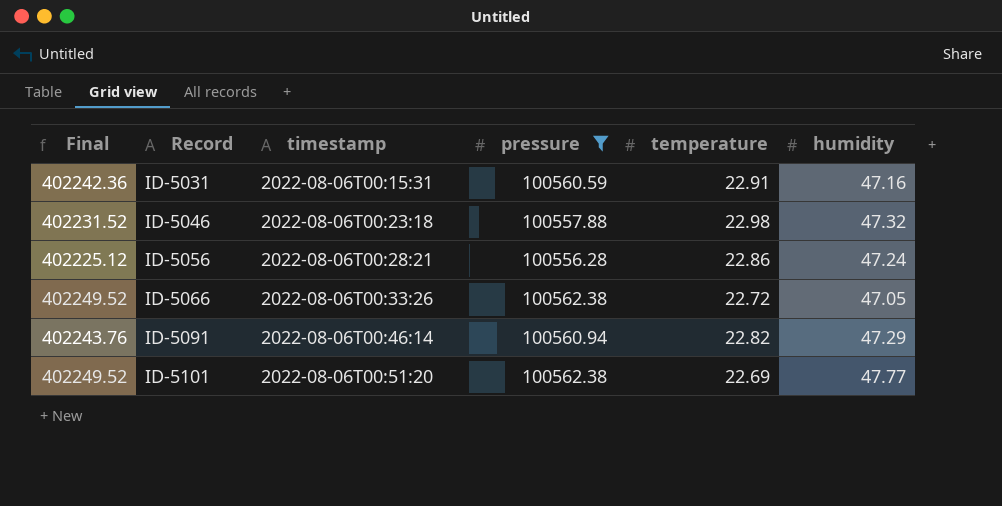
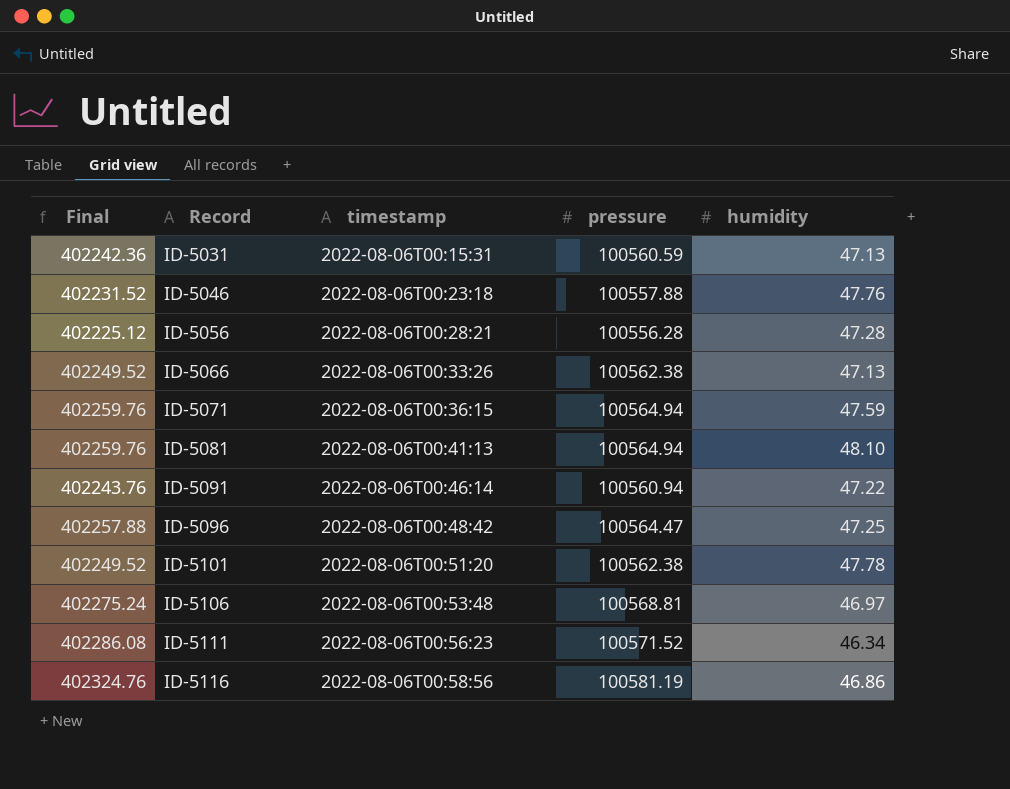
filter: pressure <= 100562.38 -> none
column temperature | position: 5 -> none
ID-5031 | humidity: 47.16 -> 47.13
ID-5046 | humidity: 47.32 -> 47.76
ID-5056 | humidity: 47.24 -> 47.28
ID-5066 | humidity: 47.05 -> 47.13
ID-5091 | humidity: 47.29 -> 47.22
ID-5101 | humidity: 47.77 -> 47.78

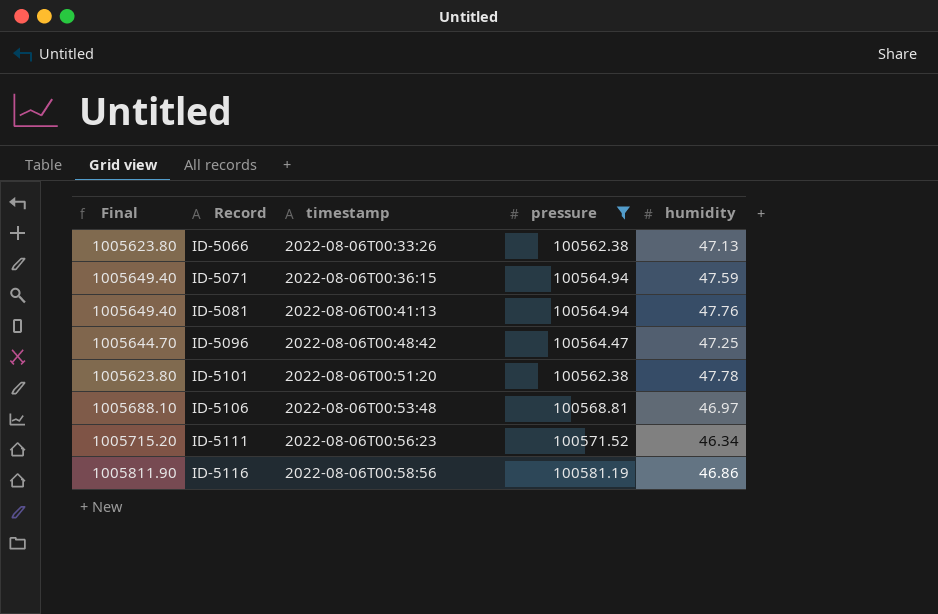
filter: none -> pressure >= 100562.38
column Final | formula: [pressure] * 4 -> [pressure] * 10
ID-5081 | humidity: 48.10 -> 47.76

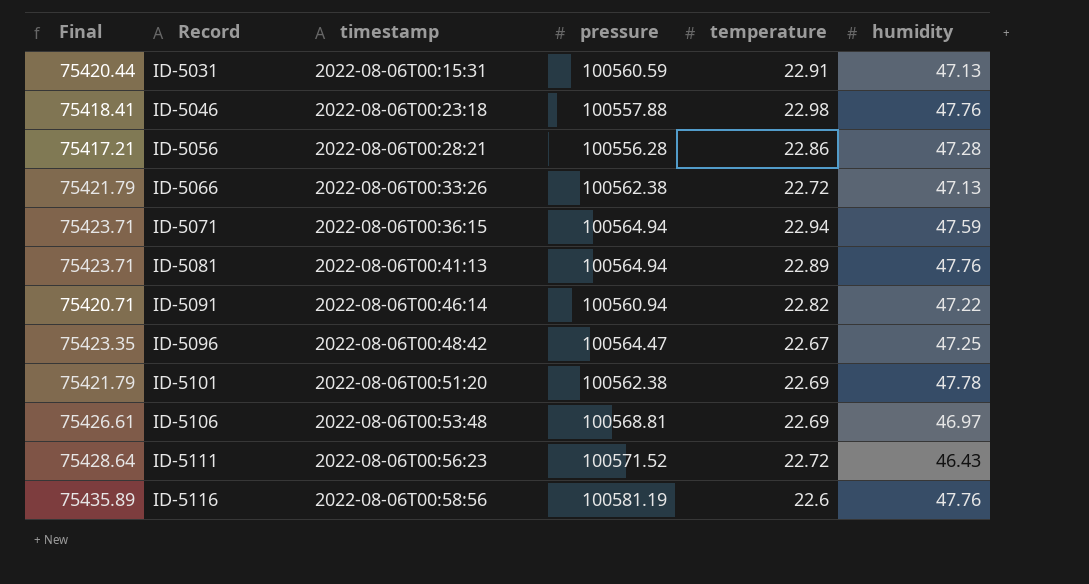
filter: pressure >= 100562.38 -> none
column Final | formula: [pressure] * 10 -> [pressure] * 0.75
column temperature | position: none -> 5
ID-5111 | humidity: 46.34 -> 46.43
ID-5116 | humidity: 46.86 -> 47.76

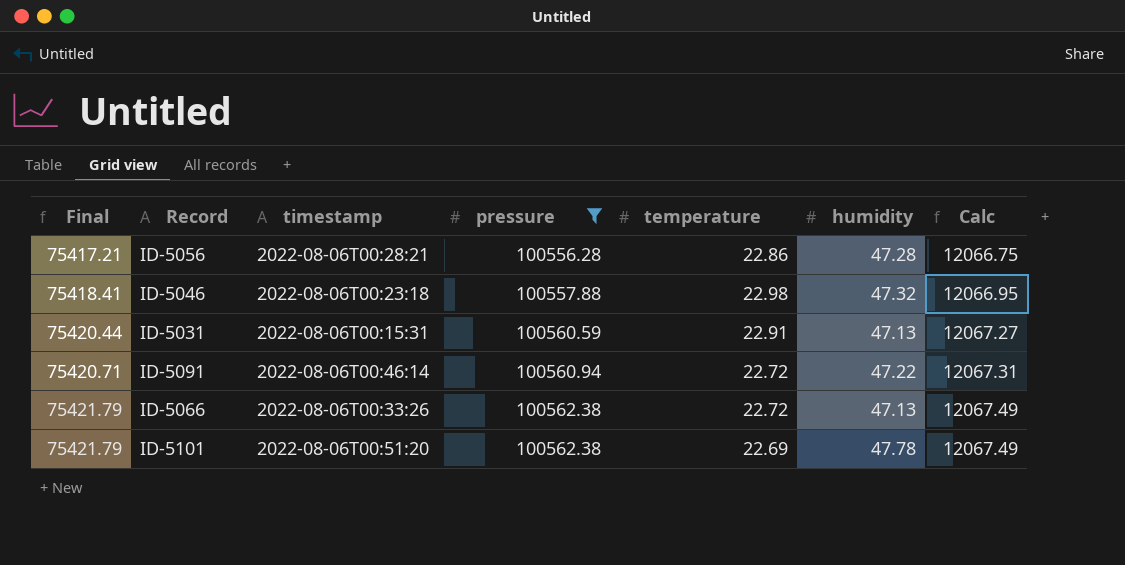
filter: none -> pressure <= 100562.38
row order: Record ascending -> Final ascending
column Calc | formula: none -> [pressure] * 0.12
ID-5046 | humidity: 47.76 -> 47.32
ID-5091 | temperature: 22.82 -> 22.72

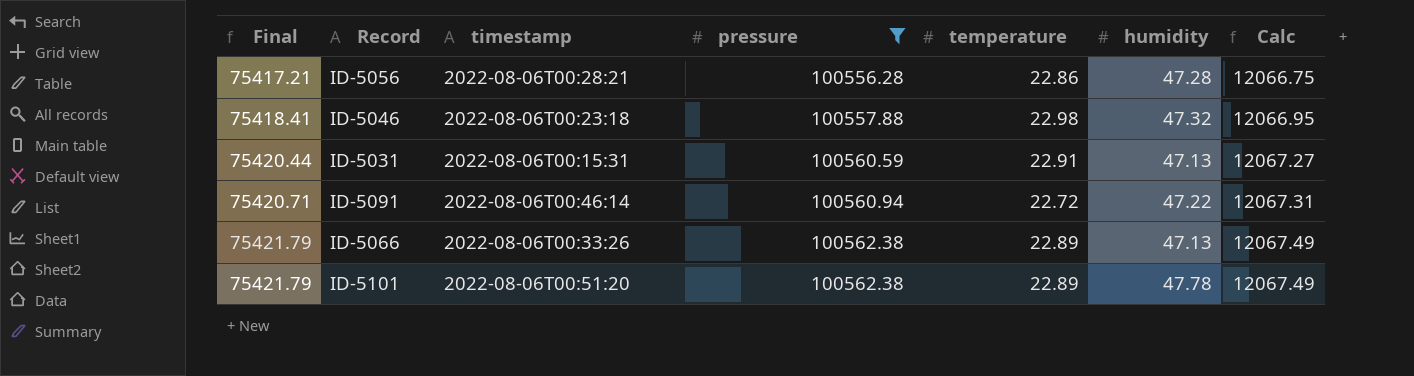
ID-5066 | temperature: 22.72 -> 22.89
ID-5101 | temperature: 22.69 -> 22.89

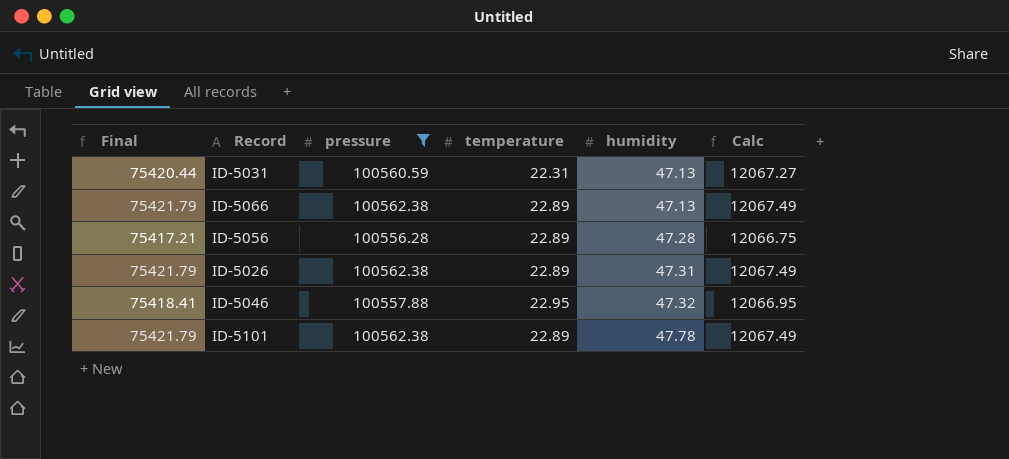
row order: Final ascending -> humidity ascending
column timestamp | position: 3 -> none
row ID-5091: 75420.71 | 2022-08-06T00:46:14 | 100560.94 | 22.72 | 47.22 | 12067.31 -> none
ID-5031 | temperature: 22.91 -> 22.31
ID-5056 | temperature: 22.86 -> 22.89
row ID-5026: none -> 75421.79 | 100562.38 | 22.89 | 47.31 | 12067.49
ID-5046 | temperature: 22.98 -> 22.95

